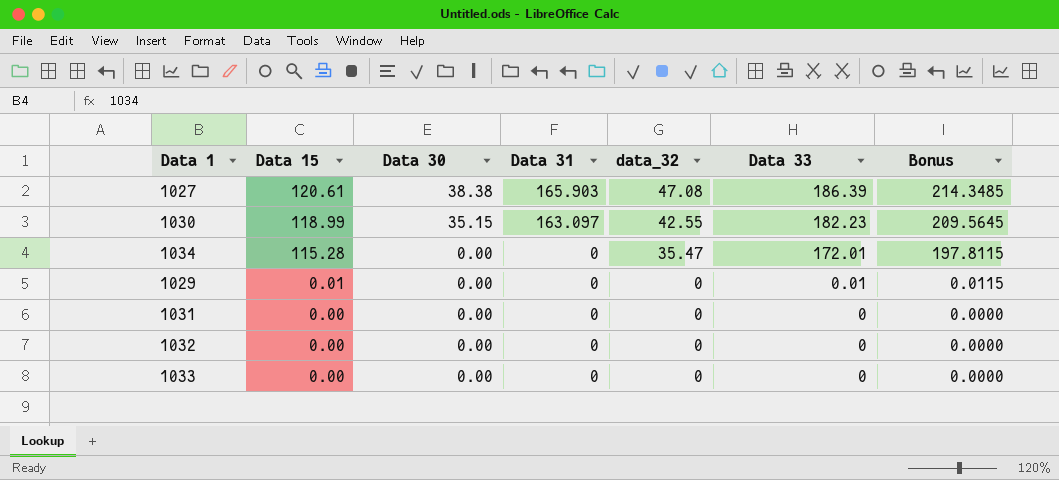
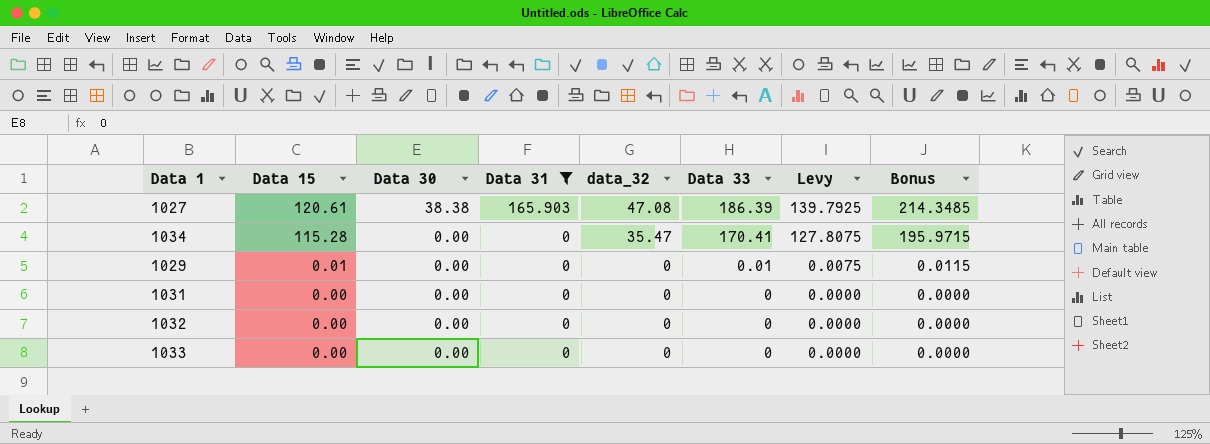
filter: none -> Data 31 != 163.097
column Levy | formula: none -> [Data 33] * 0.75
1034 | Data 33: 172.01 -> 170.41
1034 | Bonus: 197.8115 -> 195.9715

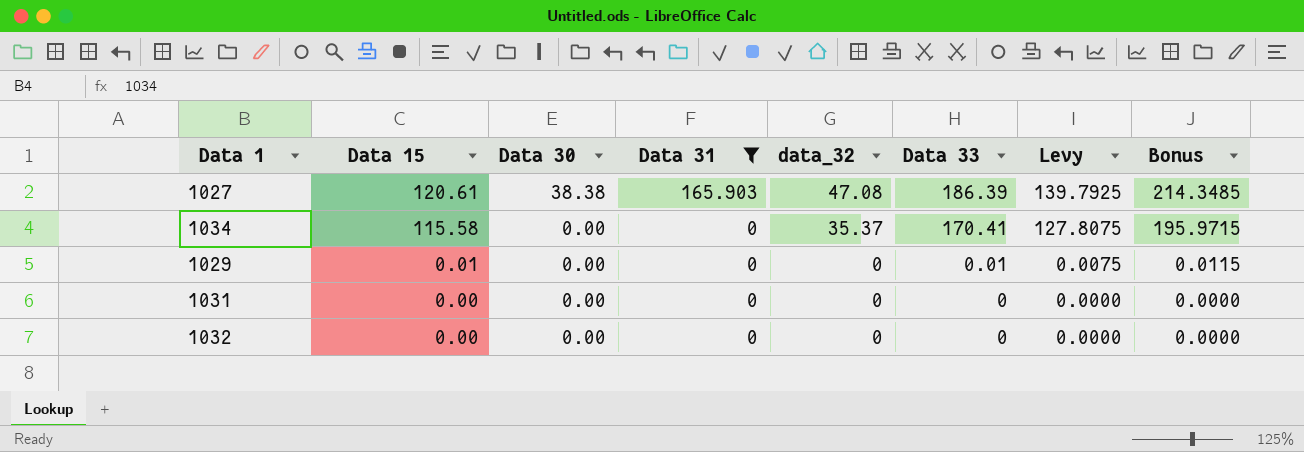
row 1033: 0.00 | 0.00 | 0 | 0 | 0 | 0.0000 | 0.0000 -> none
1034 | Data 15: 115.28 -> 115.58
1034 | data_32: 35.47 -> 35.37

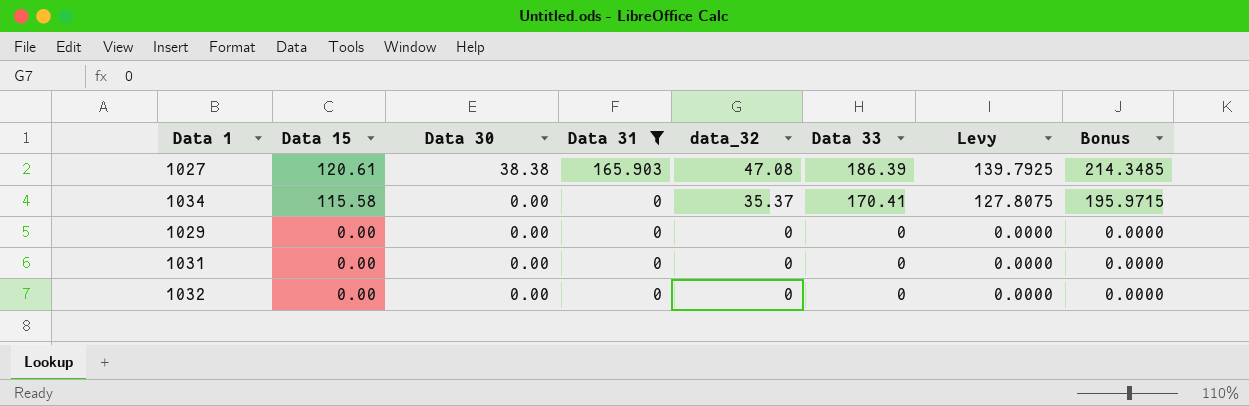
1029 | Data 15: 0.01 -> 0.00
1029 | Data 33: 0.01 -> 0
1029 | Levy: 0.0075 -> 0.0000
1029 | Bonus: 0.0115 -> 0.0000

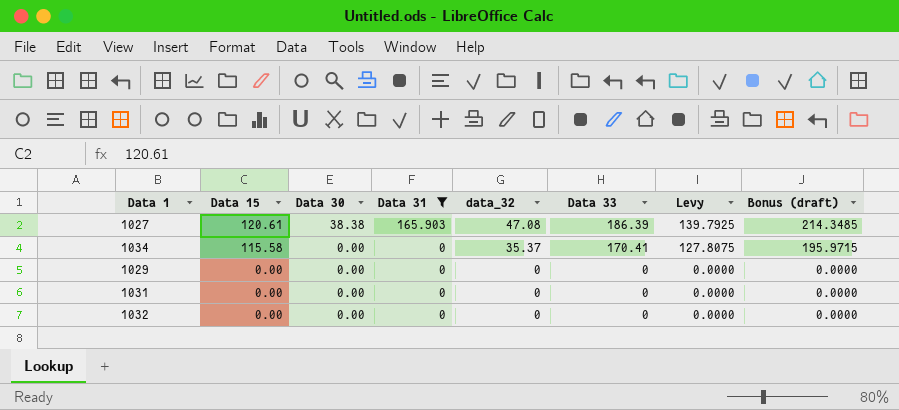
column name: Bonus -> Bonus (draft)

